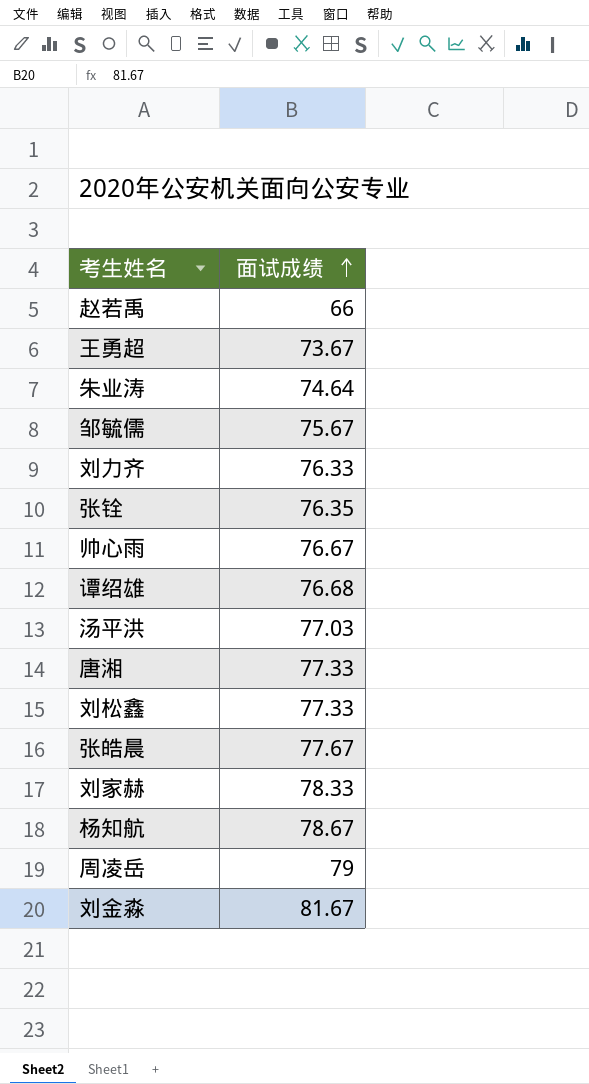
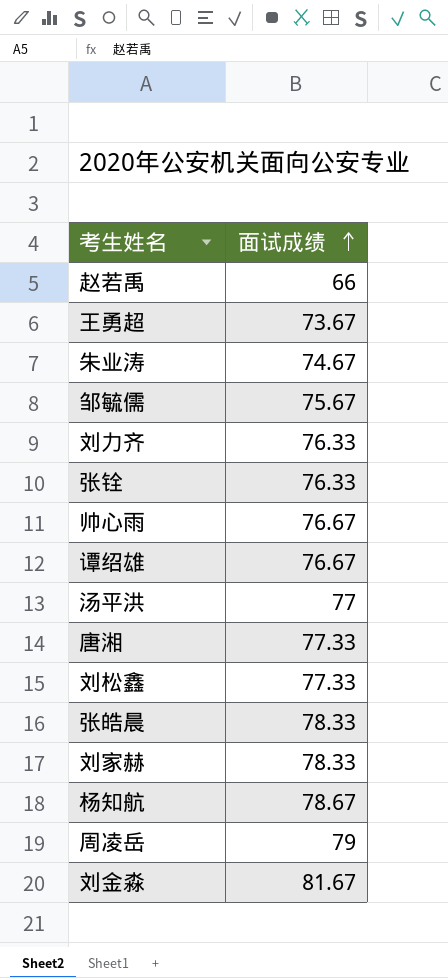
朱业涛 | 面试成绩: 74.64 -> 74.67
张铨 | 面试成绩: 76.35 -> 76.33
谭绍雄 | 面试成绩: 76.68 -> 76.67
汤平洪 | 面试成绩: 77.03 -> 77
张皓晨 | 面试成绩: 77.67 -> 78.33

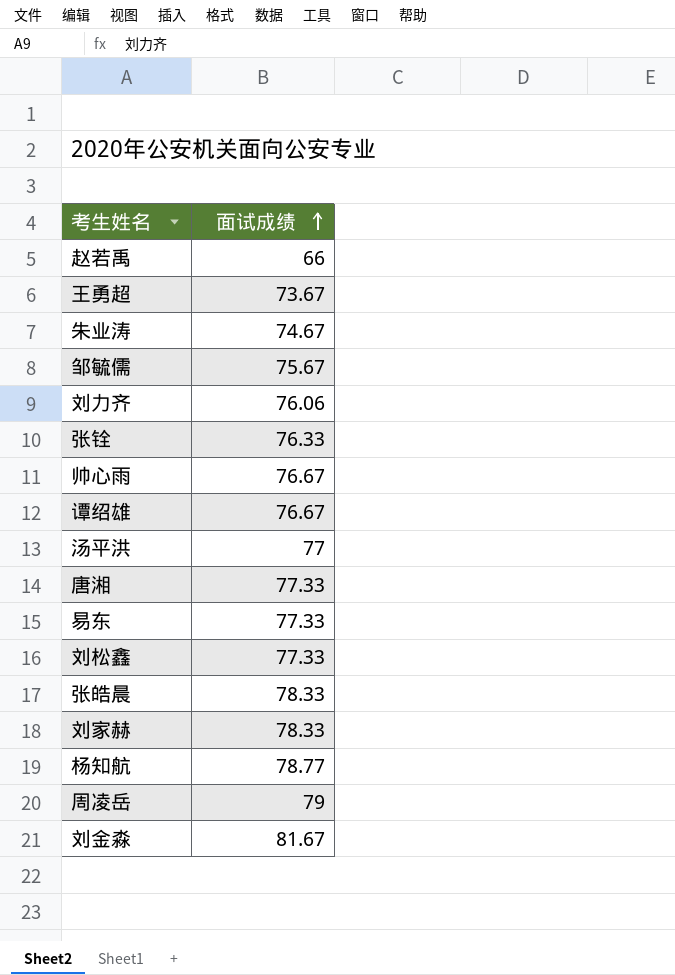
刘力齐 | 面试成绩: 76.33 -> 76.06
row 易东: none -> 77.33
杨知航 | 面试成绩: 78.67 -> 78.77

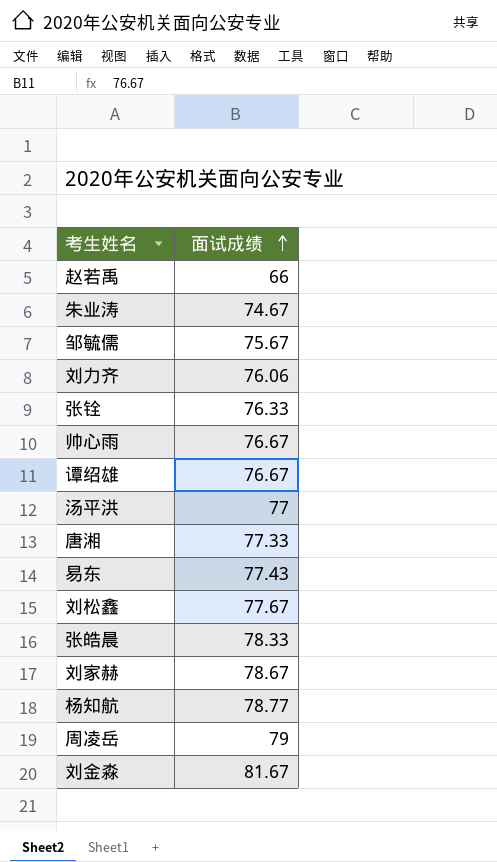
row 王勇超: 73.67 -> none
易东 | 面试成绩: 77.33 -> 77.43
刘松鑫 | 面试成绩: 77.33 -> 77.67
刘家赫 | 面试成绩: 78.33 -> 78.67

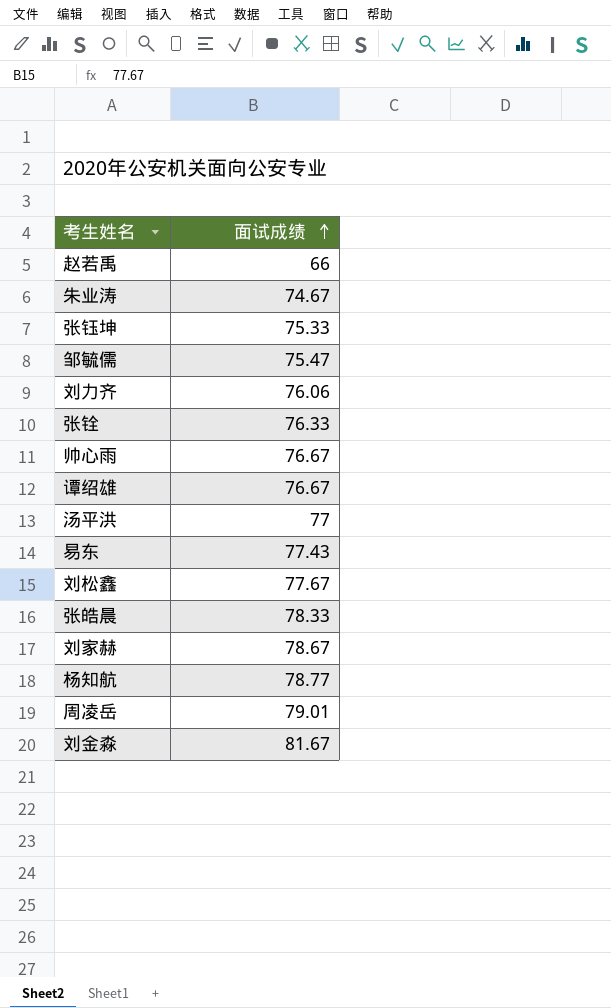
row 唐湘: 77.33 -> none
row 张钰坤: none -> 75.33
邹毓儒 | 面试成绩: 75.67 -> 75.47
周凌岳 | 面试成绩: 79 -> 79.01

